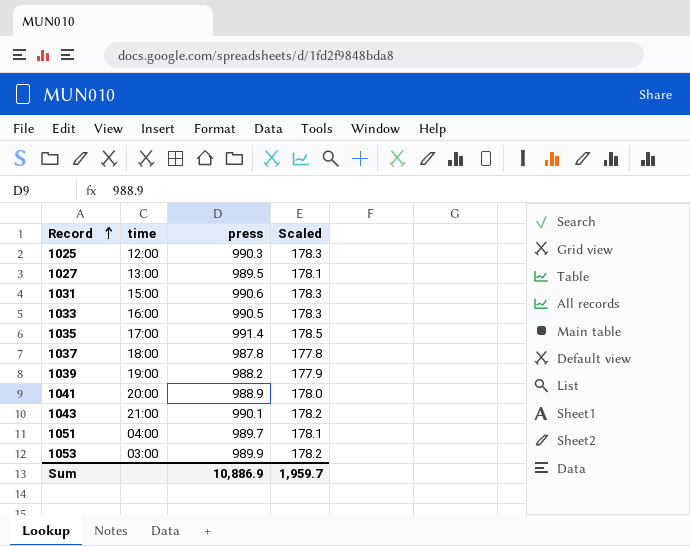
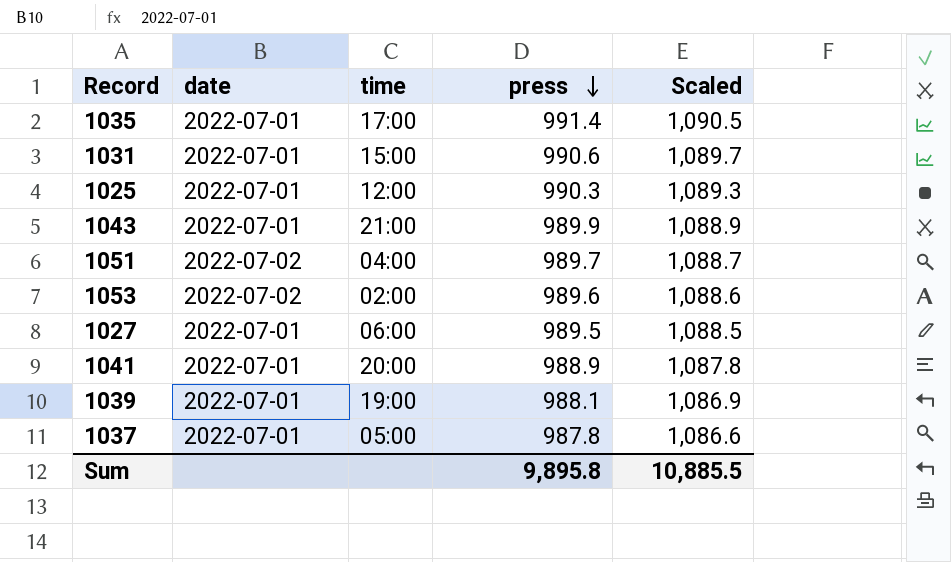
row order: Record ascending -> press descending
column date | position: none -> 2
column Scaled | formula: [press] * 0.18 -> [press] * 1.1
row 1033: 16:00 | 990.5 | 178.3 -> none
1043 | press: 990.1 -> 989.9
1053 | time: 03:00 -> 02:00
1053 | press: 989.9 -> 989.6
1027 | time: 13:00 -> 06:00
1039 | press: 988.2 -> 988.1
1037 | time: 18:00 -> 05:00
Sum | press: 10,886.9 -> 9,895.8
Sum | Scaled: 1,959.7 -> 10,885.5

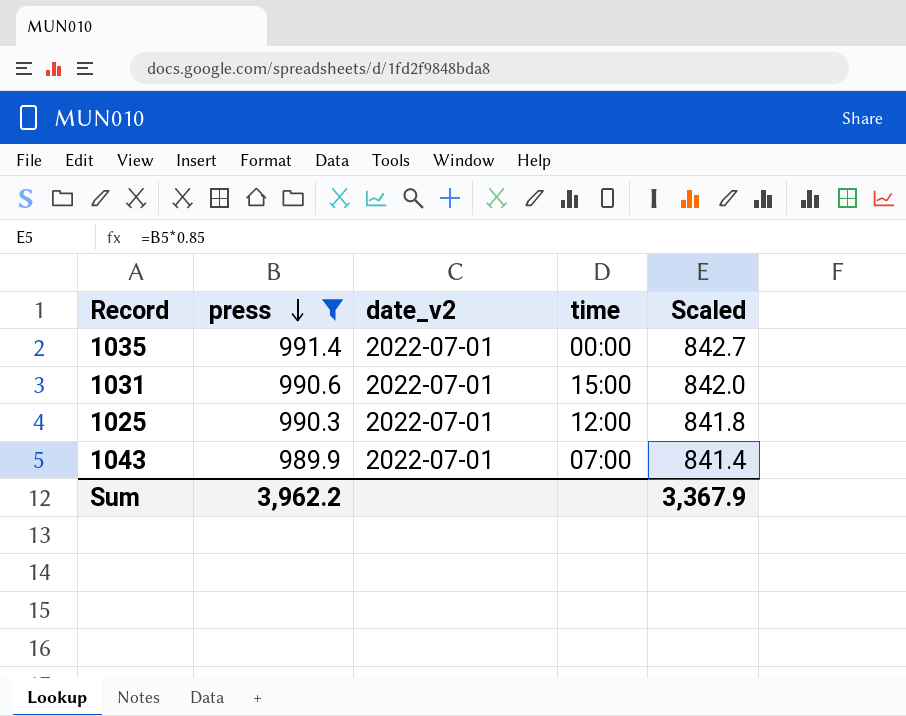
filter: none -> press >= 989.9
column press | position: 4 -> 2
column name: date -> date_v2
column Scaled | formula: [press] * 1.1 -> [press] * 0.85
1035 | time: 17:00 -> 00:00
1043 | time: 21:00 -> 07:00
Sum | press: 9,895.8 -> 3,962.2
Sum | Scaled: 10,885.5 -> 3,367.9

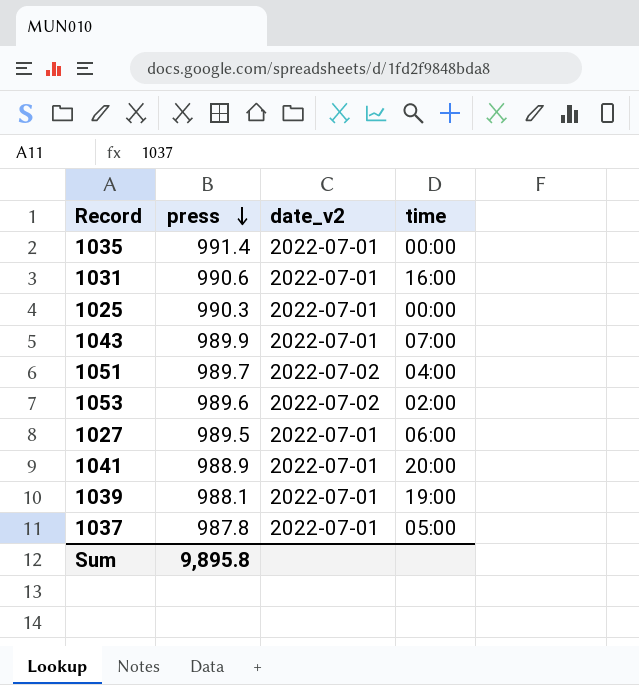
filter: press >= 989.9 -> none
column Scaled | formula: [press] * 0.85 -> none
1031 | time: 15:00 -> 16:00
1025 | time: 12:00 -> 00:00
Sum | press: 3,962.2 -> 9,895.8

